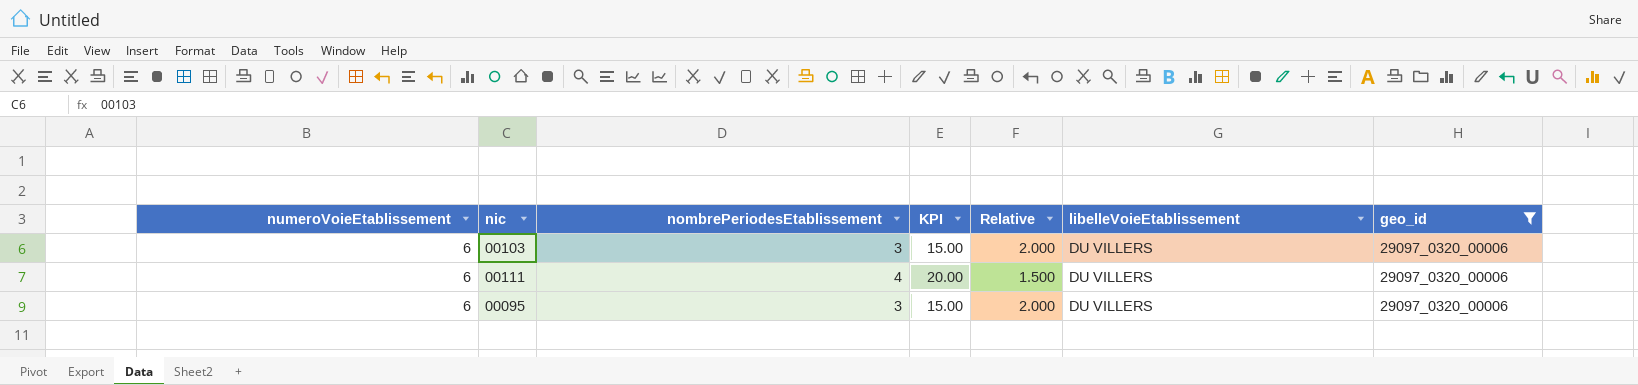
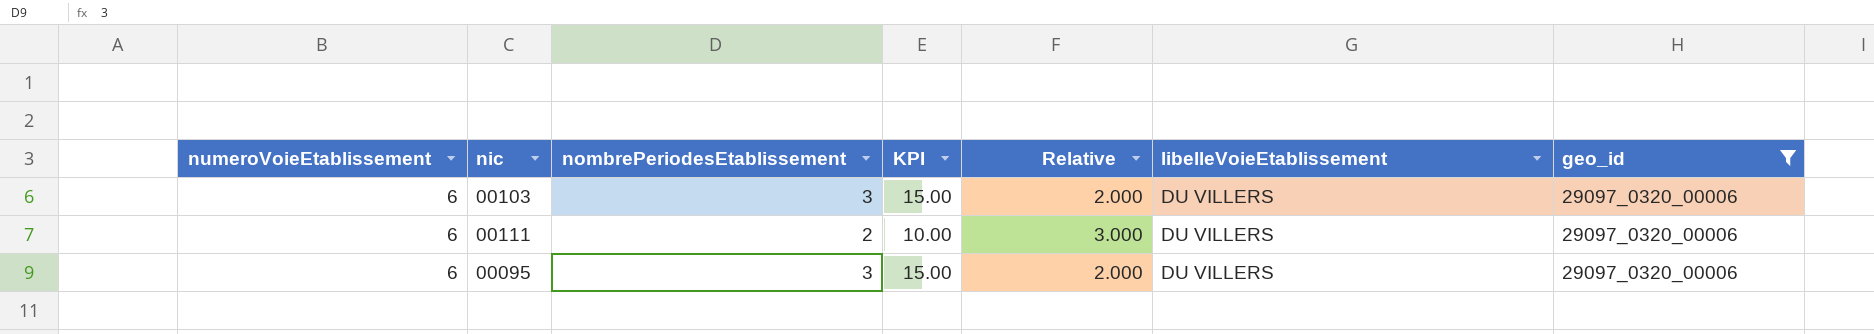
00111 | nombrePeriodesEtablissement: 4 -> 2
00111 | KPI: 20.00 -> 10.00
00111 | Relative: 1.500 -> 3.000

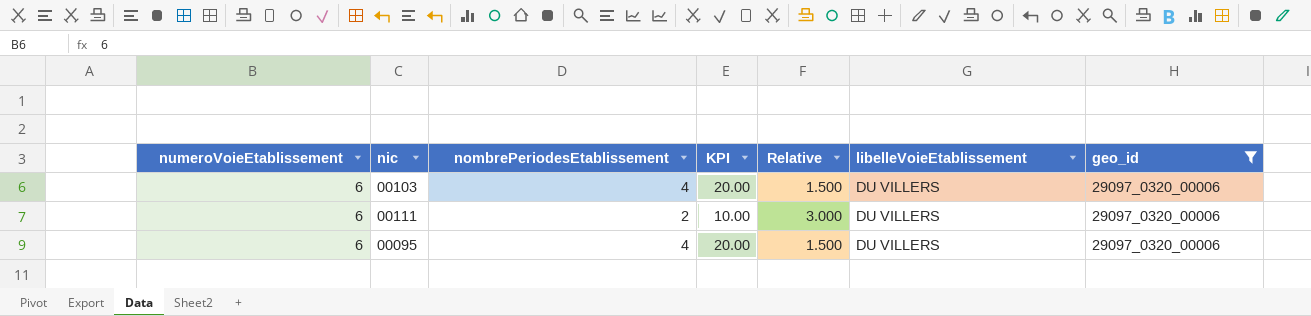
00103 | nombrePeriodesEtablissement: 3 -> 4
00103 | KPI: 15.00 -> 20.00
00103 | Relative: 2.000 -> 1.500
00095 | nombrePeriodesEtablissement: 3 -> 4
00095 | KPI: 15.00 -> 20.00
00095 | Relative: 2.000 -> 1.500

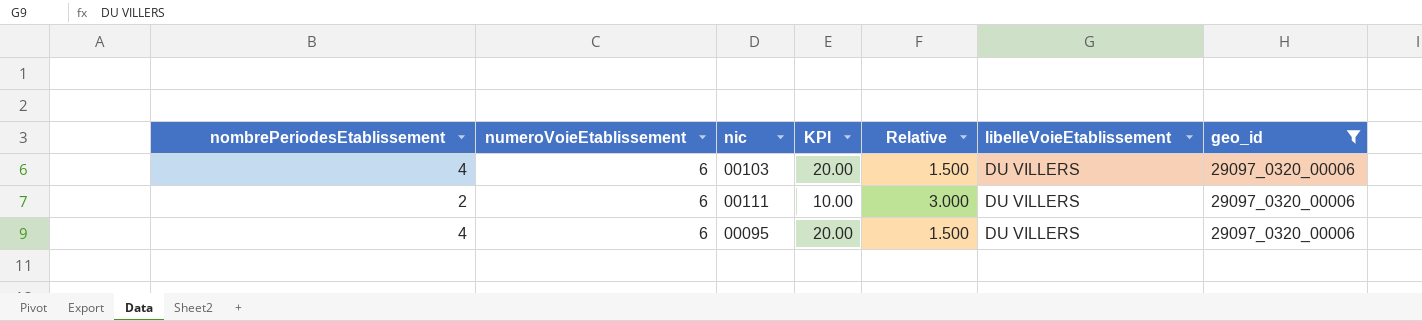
column nombrePeriodesEtablissement | position: 3 -> 1

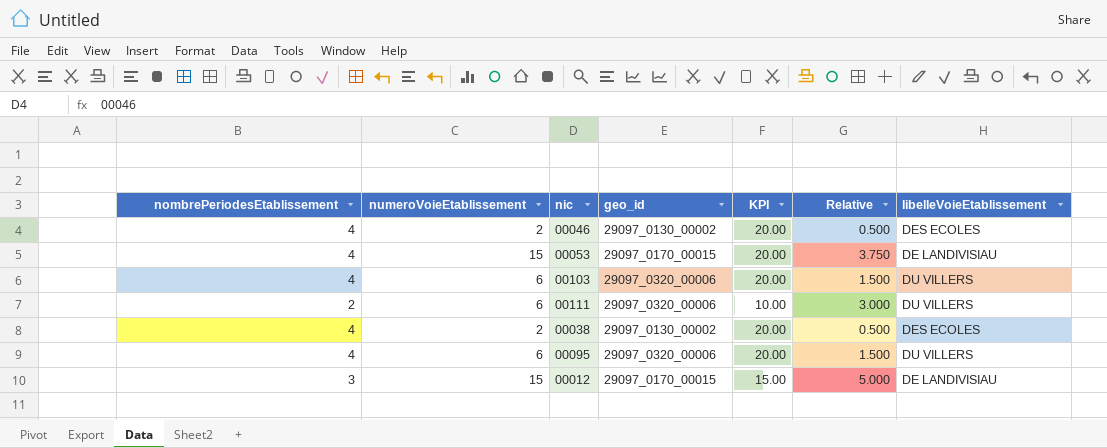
filter: geo_id = 29097_0320_00006 -> none
column geo_id | position: 7 -> 4

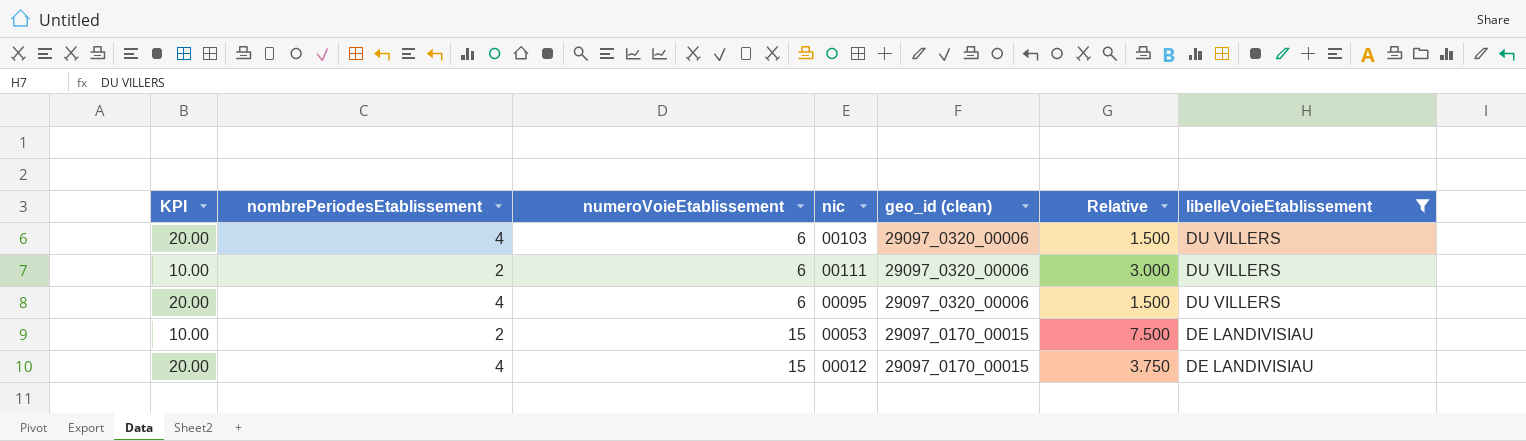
filter: none -> libelleVoieEtablissement != DES ECOLES
row order: none -> numeroVoieEtablissement ascending
column KPI | position: 5 -> 1
column name: geo_id -> geo_id (clean)
00053 | KPI: 20.00 -> 10.00
00053 | nombrePeriodesEtablissement: 4 -> 2
00053 | Relative: 3.750 -> 7.500
00012 | KPI: 15.00 -> 20.00
00012 | nombrePeriodesEtablissement: 3 -> 4
00012 | Relative: 5.000 -> 3.750

